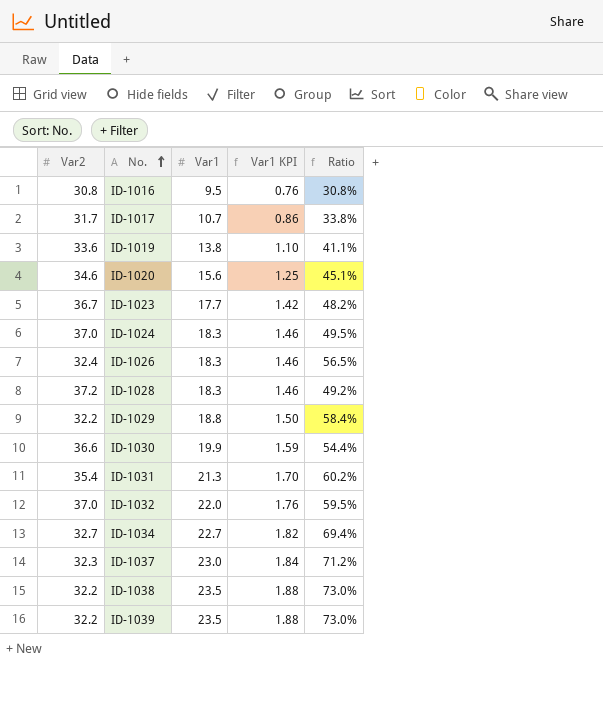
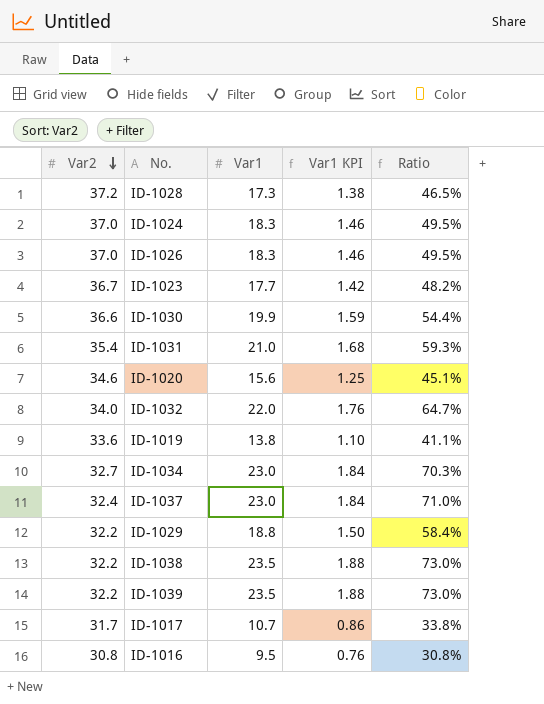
row order: No. ascending -> Var2 descending
ID-1028 | Var1: 18.3 -> 17.3
ID-1028 | Var1 KPI: 1.46 -> 1.38
ID-1028 | Ratio: 49.2% -> 46.5%
ID-1026 | Var2: 32.4 -> 37.0
ID-1026 | Ratio: 56.5% -> 49.5%
ID-1031 | Var1: 21.3 -> 21.0
ID-1031 | Var1 KPI: 1.70 -> 1.68
ID-1031 | Ratio: 60.2% -> 59.3%
ID-1032 | Var2: 37.0 -> 34.0
ID-1032 | Ratio: 59.5% -> 64.7%
ID-1034 | Var1: 22.7 -> 23.0
ID-1034 | Var1 KPI: 1.82 -> 1.84
ID-1034 | Ratio: 69.4% -> 70.3%
ID-1037 | Var2: 32.3 -> 32.4
ID-1037 | Ratio: 71.2% -> 71.0%

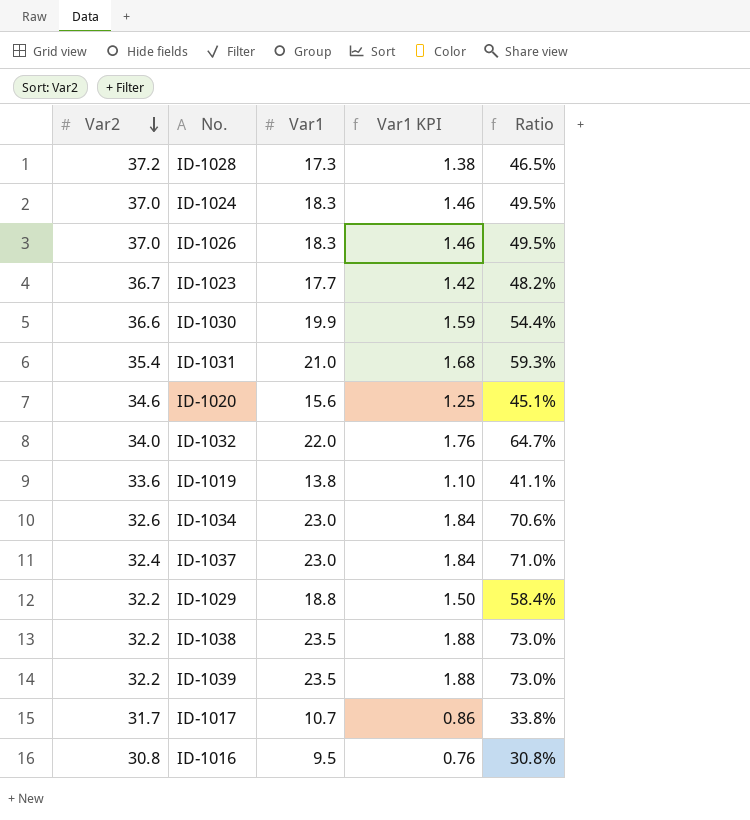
ID-1034 | Var2: 32.7 -> 32.6
ID-1034 | Ratio: 70.3% -> 70.6%

